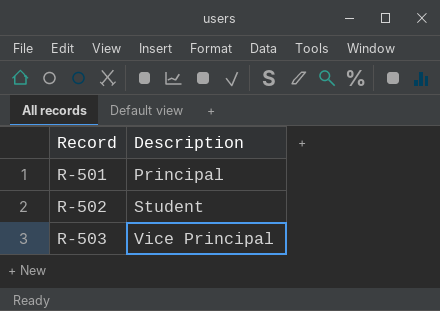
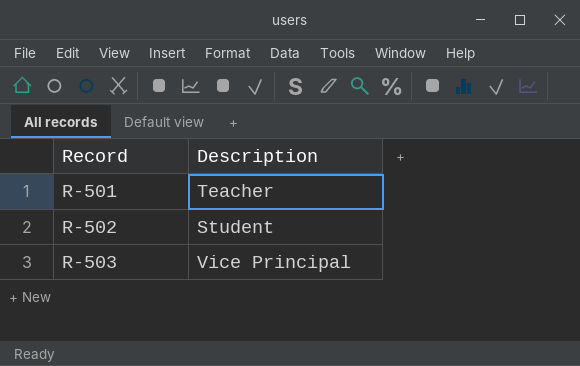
R-501 | Description: Principal -> Teacher

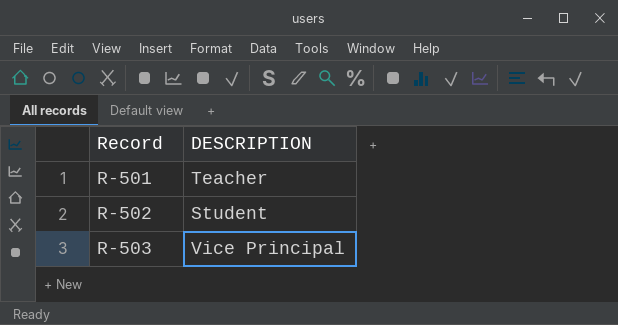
column name: Description -> DESCRIPTION

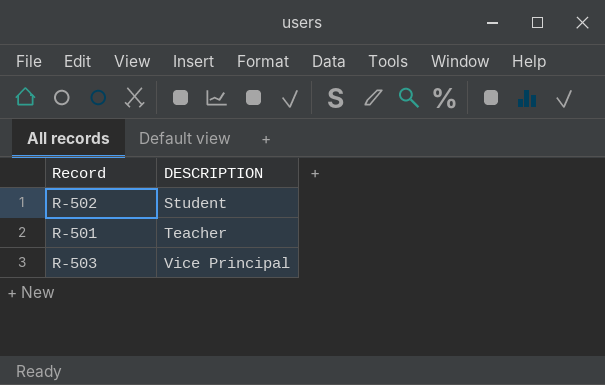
row order: Record ascending -> DESCRIPTION ascending

